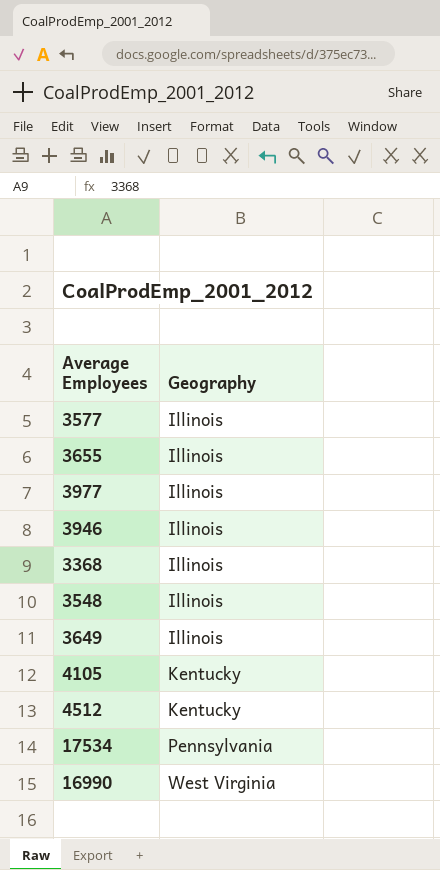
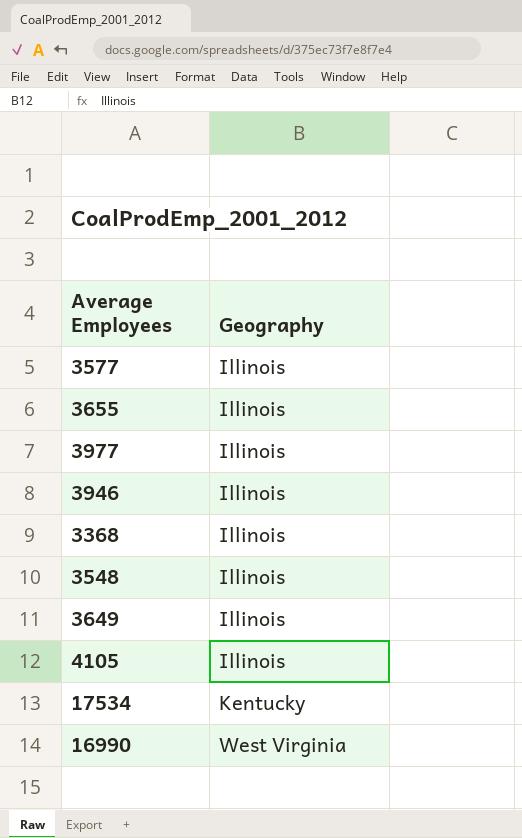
row 4512: Kentucky -> none
4105 | Geography: Kentucky -> Illinois
17534 | Geography: Pennsylvania -> Kentucky

